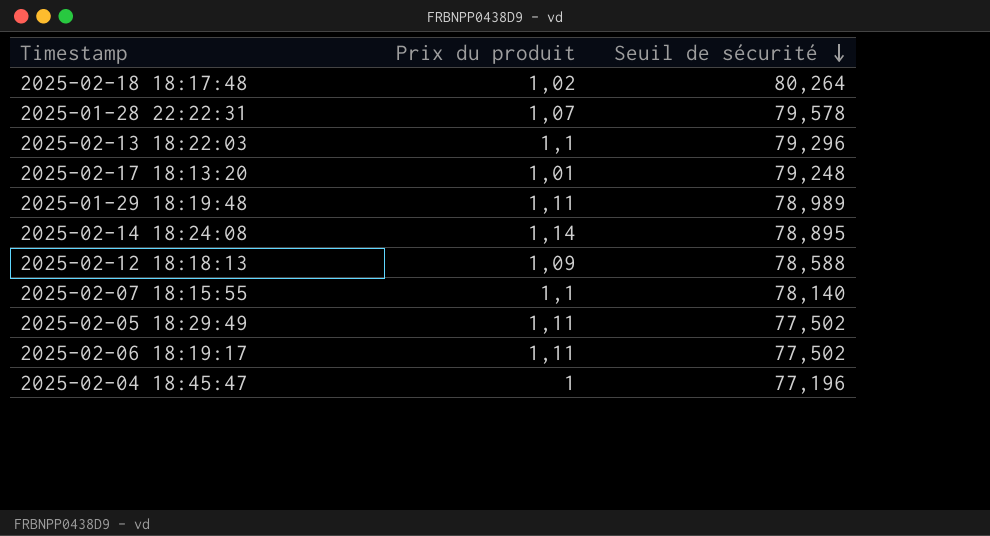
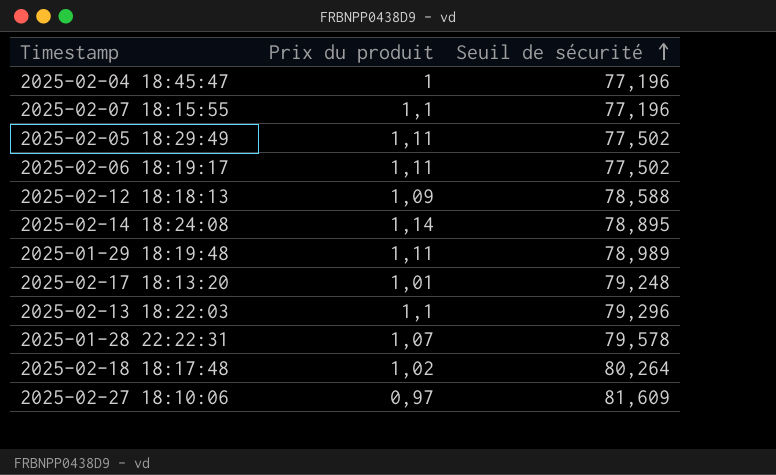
row order: Seuil de sécurité descending -> Seuil de sécurité ascending
2025-02-07 18:15:55 | Seuil de sécurité: 78,140 -> 77,196
row 2025-02-27 18:10:06: none -> 0,97 | 81,609

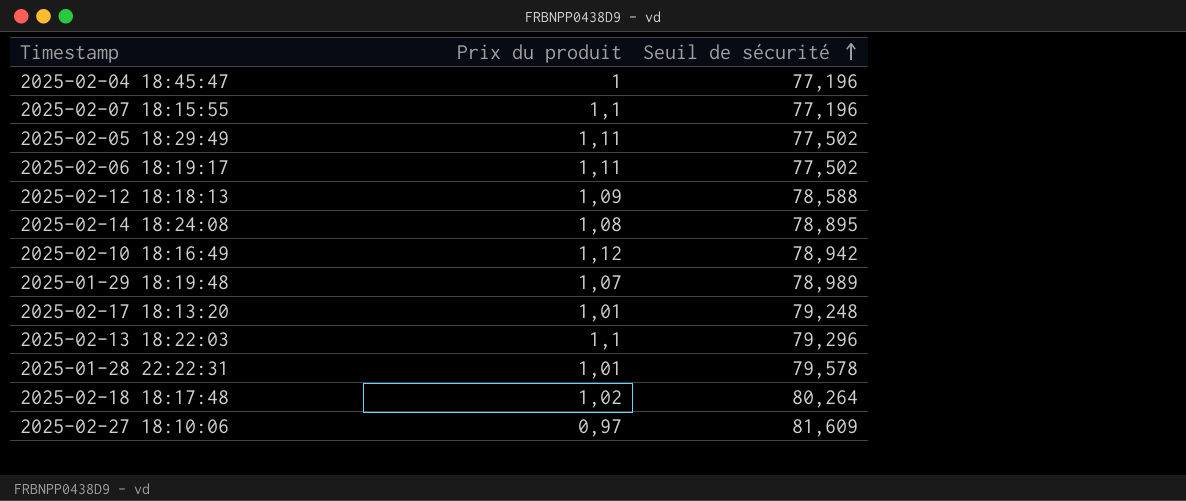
2025-02-14 18:24:08 | Prix du produit: 1,14 -> 1,08
row 2025-02-10 18:16:49: none -> 1,12 | 78,942
2025-01-29 18:19:48 | Prix du produit: 1,11 -> 1,07
2025-01-28 22:22:31 | Prix du produit: 1,07 -> 1,01

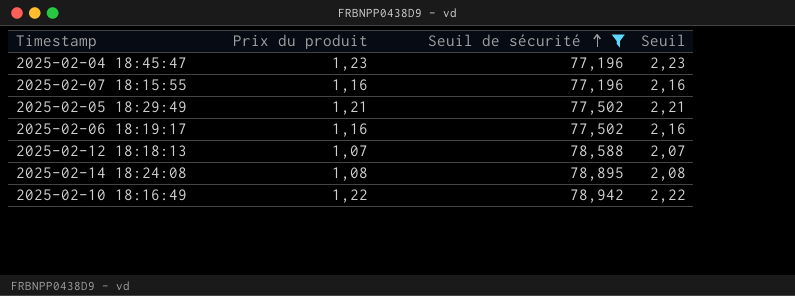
filter: none -> Seuil de sécurité <= 78,942
column Seuil | formula: none -> [Prix du produit] + 1
2025-02-04 18:45:47 | Prix du produit: 1 -> 1,23
2025-02-07 18:15:55 | Prix du produit: 1,1 -> 1,16
2025-02-05 18:29:49 | Prix du produit: 1,11 -> 1,21
2025-02-06 18:19:17 | Prix du produit: 1,11 -> 1,16
2025-02-12 18:18:13 | Prix du produit: 1,09 -> 1,07
2025-02-10 18:16:49 | Prix du produit: 1,12 -> 1,22

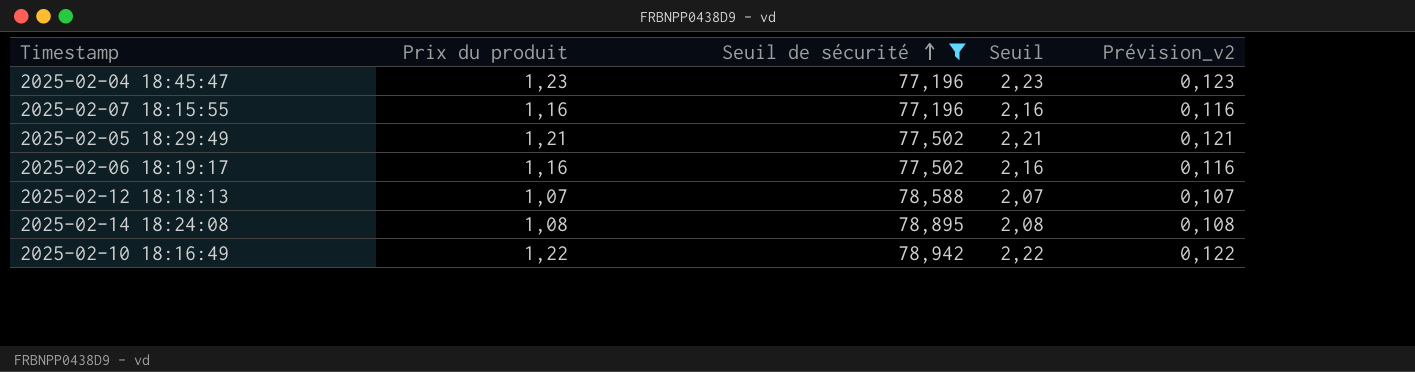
column Prévision_v2 | formula: none -> [Prix du produit] * 0,1

